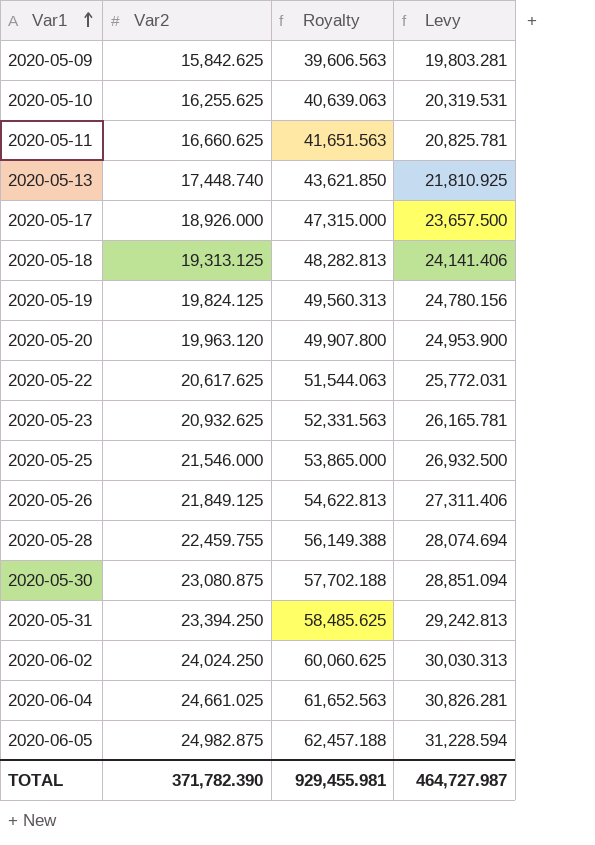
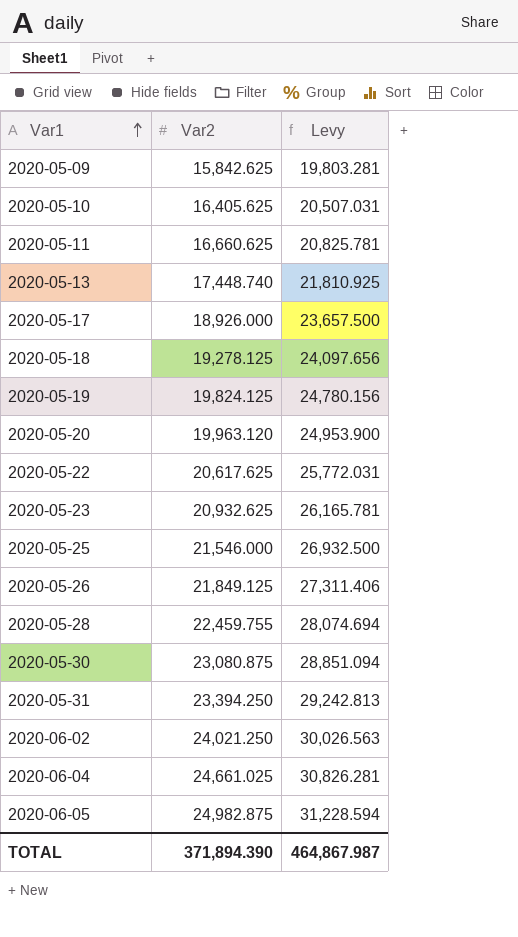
column Royalty | formula: [Var2] * 2.5 -> none
2020-05-10 | Var2: 16,255.625 -> 16,405.625
2020-05-10 | Levy: 20,319.531 -> 20,507.031
2020-05-18 | Var2: 19,313.125 -> 19,278.125
2020-05-18 | Levy: 24,141.406 -> 24,097.656
2020-06-02 | Var2: 24,024.250 -> 24,021.250
2020-06-02 | Levy: 30,030.313 -> 30,026.563
TOTAL | Var2: 371,782.390 -> 371,894.390
TOTAL | Levy: 464,727.987 -> 464,867.987

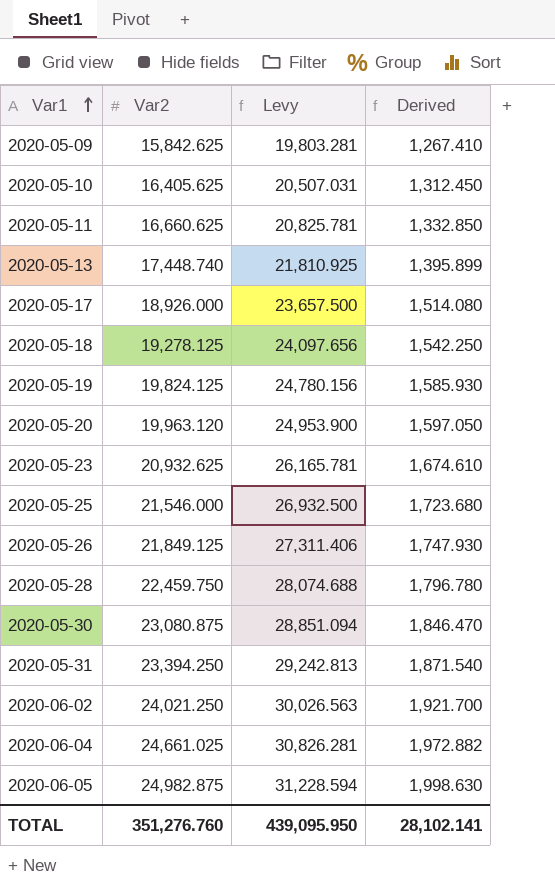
column Derived | formula: none -> [Var2] * 0.08
row 2020-05-22: 20,617.625 | 25,772.031 -> none
2020-05-28 | Var2: 22,459.755 -> 22,459.750
2020-05-28 | Levy: 28,074.694 -> 28,074.688
TOTAL | Var2: 371,894.390 -> 351,276.760
TOTAL | Levy: 464,867.987 -> 439,095.950

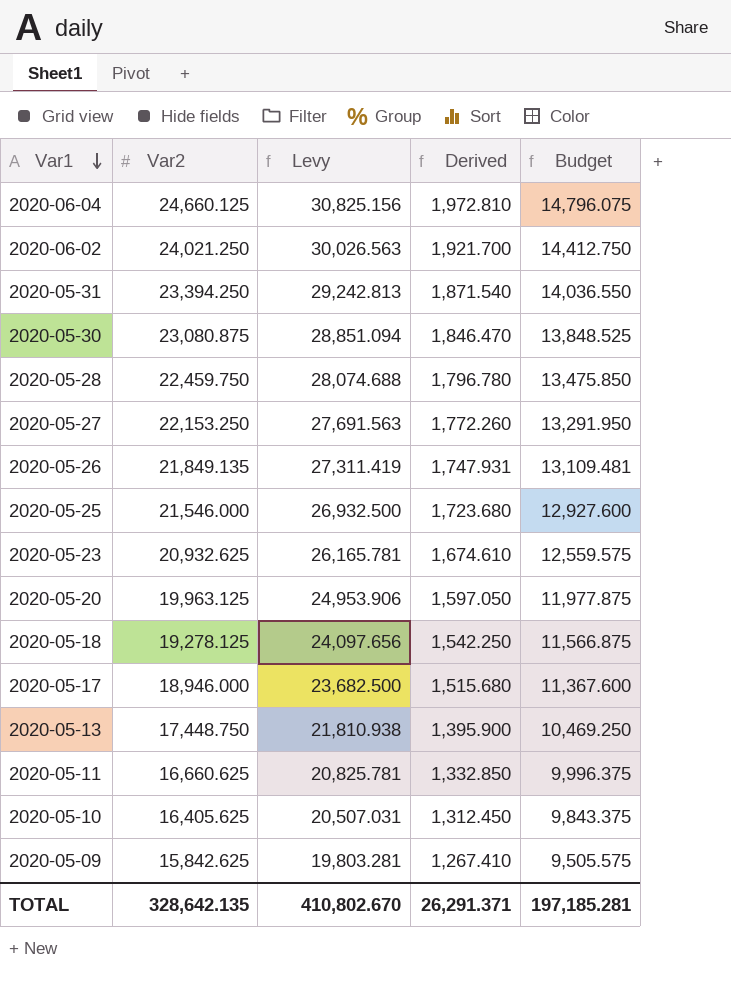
row order: Var1 ascending -> Var1 descending
column Budget | formula: none -> [Var2] * 0.6
row 2020-05-19: 19,824.125 | 24,780.156 | 1,585.930 -> none
row 2020-06-05: 24,982.875 | 31,228.594 | 1,998.630 -> none
2020-06-04 | Var2: 24,661.025 -> 24,660.125
2020-06-04 | Levy: 30,826.281 -> 30,825.156
2020-06-04 | Derived: 1,972.882 -> 1,972.810
row 2020-05-27: none -> 22,153.250 | 27,691.563 | 1,772.260 | 13,291.950
2020-05-26 | Var2: 21,849.125 -> 21,849.135
2020-05-26 | Levy: 27,311.406 -> 27,311.419
2020-05-26 | Derived: 1,747.930 -> 1,747.931
2020-05-20 | Var2: 19,963.120 -> 19,963.125
2020-05-20 | Levy: 24,953.900 -> 24,953.906
2020-05-17 | Var2: 18,926.000 -> 18,946.000
2020-05-17 | Levy: 23,657.500 -> 23,682.500
2020-05-17 | Derived: 1,514.080 -> 1,515.680
2020-05-13 | Var2: 17,448.740 -> 17,448.750
2020-05-13 | Levy: 21,810.925 -> 21,810.938
2020-05-13 | Derived: 1,395.899 -> 1,395.900
TOTAL | Var2: 351,276.760 -> 328,642.135
TOTAL | Levy: 439,095.950 -> 410,802.670
TOTAL | Derived: 28,102.141 -> 26,291.371

